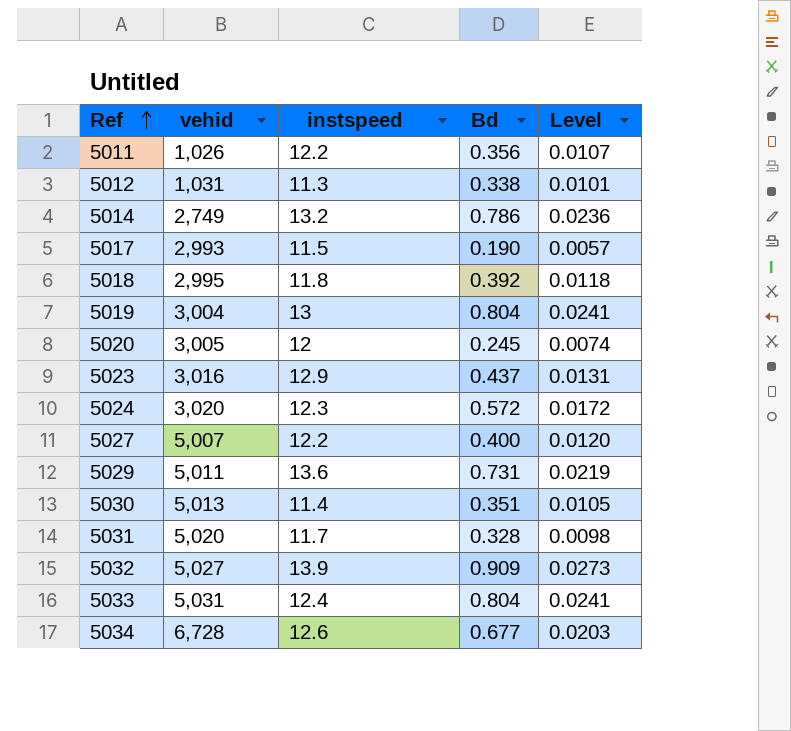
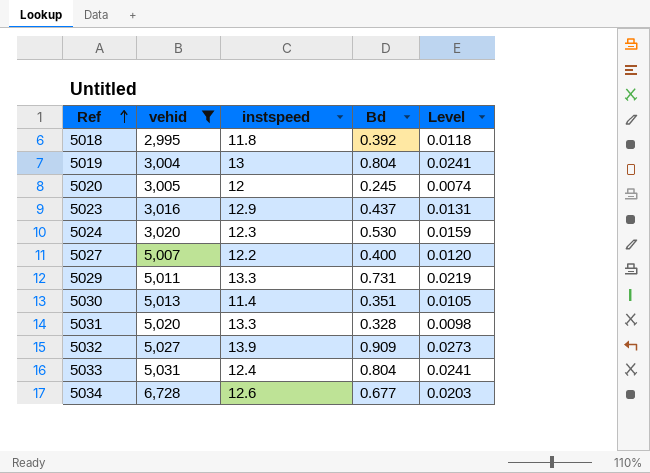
filter: none -> vehid >= 2,995
5024 | Bd: 0.572 -> 0.530
5024 | Level: 0.0172 -> 0.0159
5029 | instspeed: 13.6 -> 13.3
5031 | instspeed: 11.7 -> 13.3

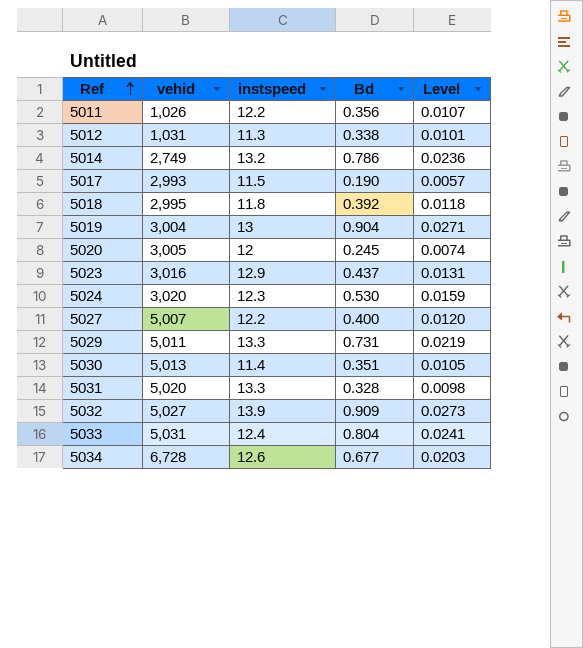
filter: vehid >= 2,995 -> none
5019 | Bd: 0.804 -> 0.904
5019 | Level: 0.0241 -> 0.0271

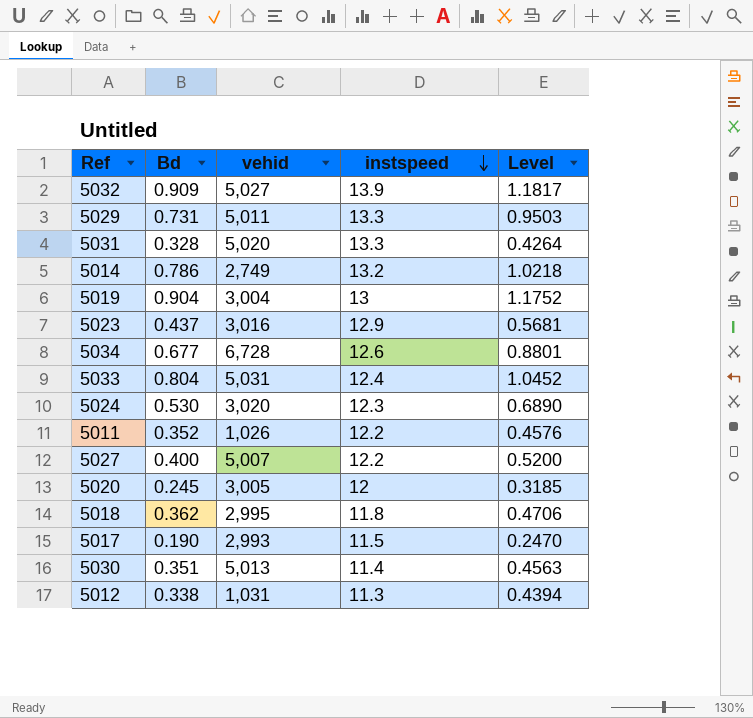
row order: Ref ascending -> instspeed descending
column Bd | position: 4 -> 2
column Level | formula: [Bd] * 0.03 -> [Bd] * 1.3
5011 | Bd: 0.356 -> 0.352
5018 | Bd: 0.392 -> 0.362

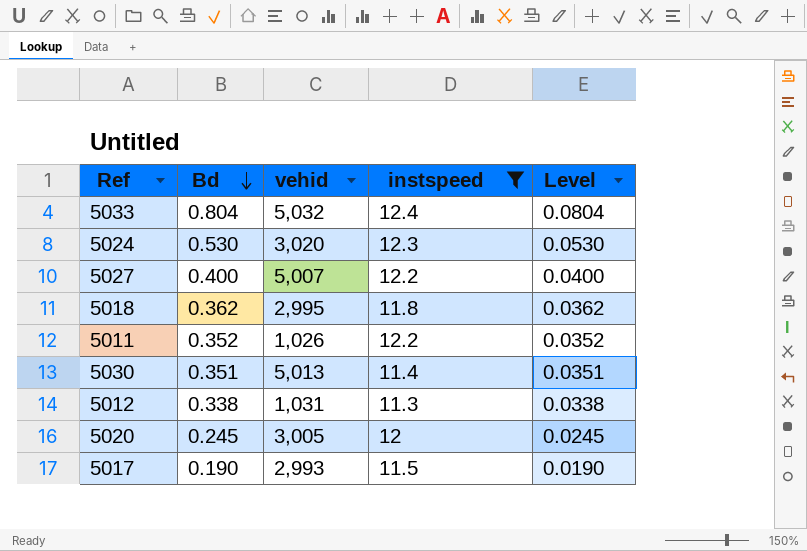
filter: none -> instspeed <= 12.4
row order: instspeed descending -> Bd descending
column Level | formula: [Bd] * 1.3 -> [Bd] * 0.1
5033 | vehid: 5,031 -> 5,032

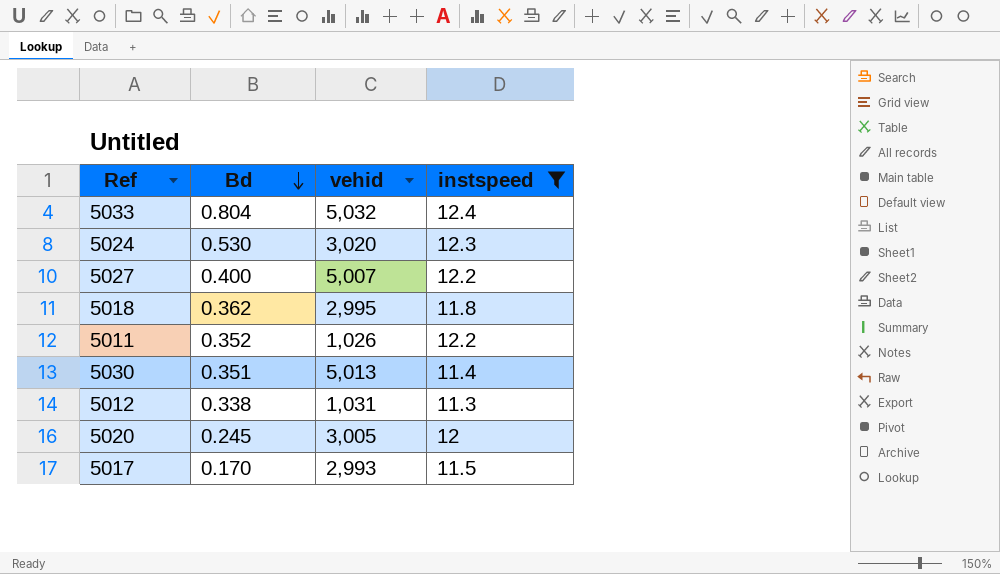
column Level | formula: [Bd] * 0.1 -> none
5017 | Bd: 0.190 -> 0.170

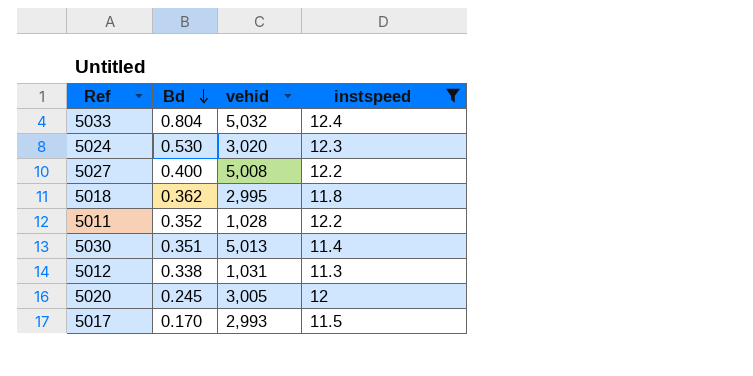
5027 | vehid: 5,007 -> 5,008
5011 | vehid: 1,026 -> 1,028

